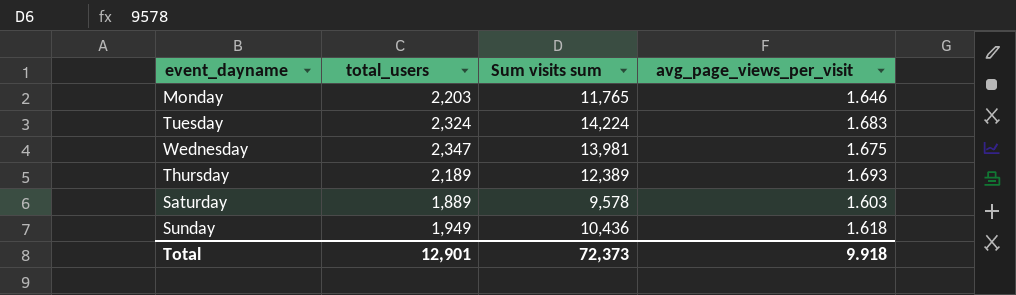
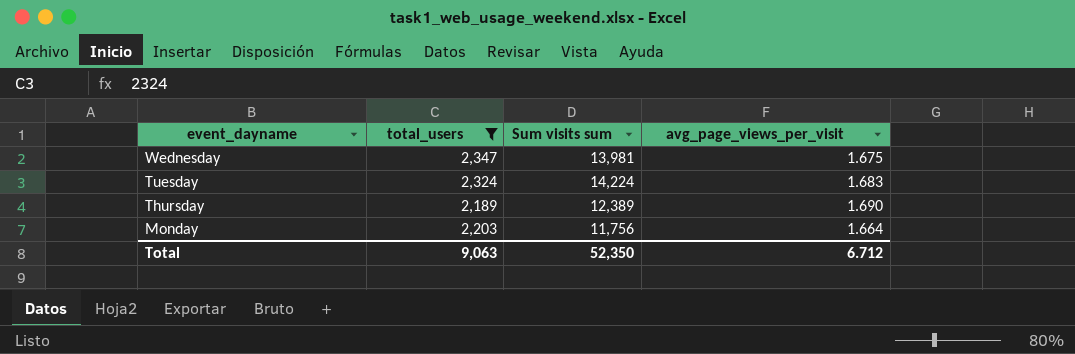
filter: none -> total_users >= 2,189
row order: none -> event_dayname descending
Thursday | avg_page_views_per_visit: 1.693 -> 1.690
Monday | Sum visits sum: 11,765 -> 11,756
Monday | avg_page_views_per_visit: 1.646 -> 1.664
Total | total_users: 12,901 -> 9,063
Total | Sum visits sum: 72,373 -> 52,350
Total | avg_page_views_per_visit: 9.918 -> 6.712

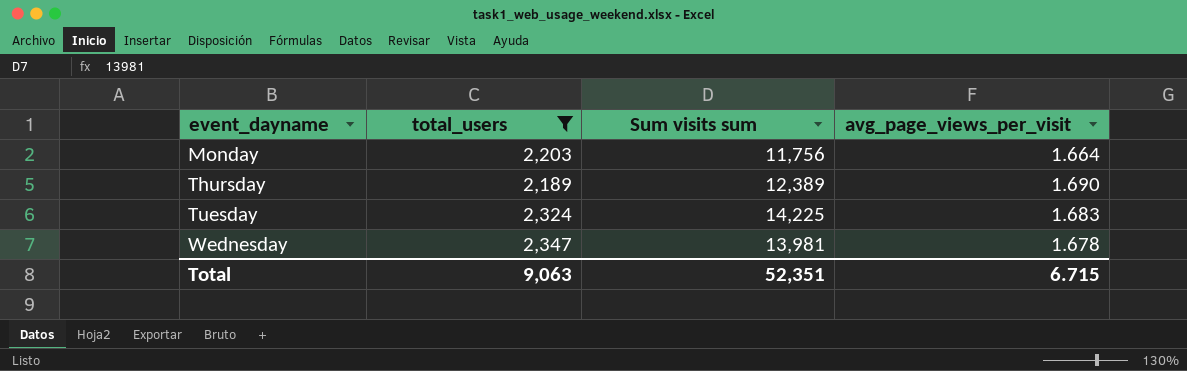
row order: event_dayname descending -> event_dayname ascending
Tuesday | Sum visits sum: 14,224 -> 14,225
Wednesday | avg_page_views_per_visit: 1.675 -> 1.678
Total | Sum visits sum: 52,350 -> 52,351
Total | avg_page_views_per_visit: 6.712 -> 6.715

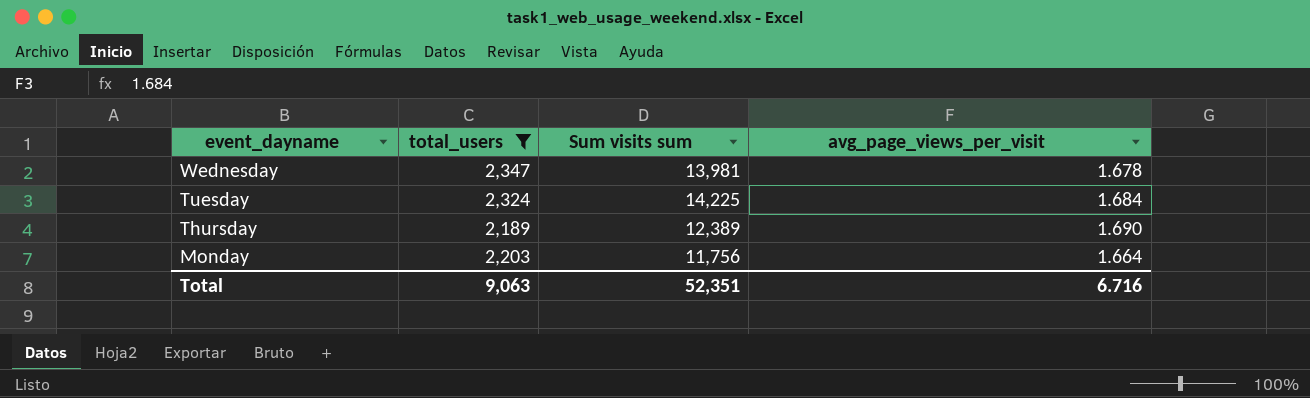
row order: event_dayname ascending -> event_dayname descending
Tuesday | avg_page_views_per_visit: 1.683 -> 1.684
Total | avg_page_views_per_visit: 6.715 -> 6.716

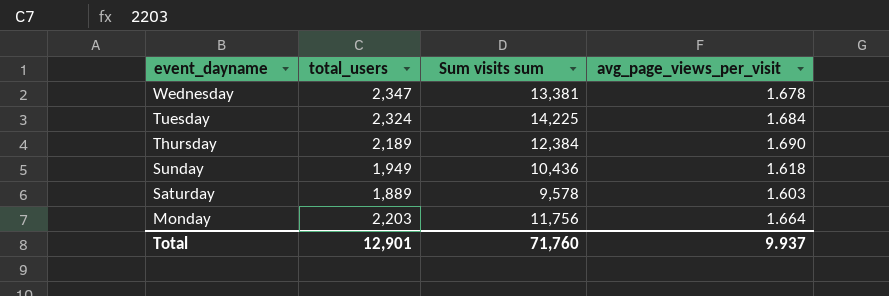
filter: total_users >= 2,189 -> none
Wednesday | Sum visits sum: 13,981 -> 13,381
Thursday | Sum visits sum: 12,389 -> 12,384
Total | total_users: 9,063 -> 12,901
Total | Sum visits sum: 52,351 -> 71,760
Total | avg_page_views_per_visit: 6.716 -> 9.937

